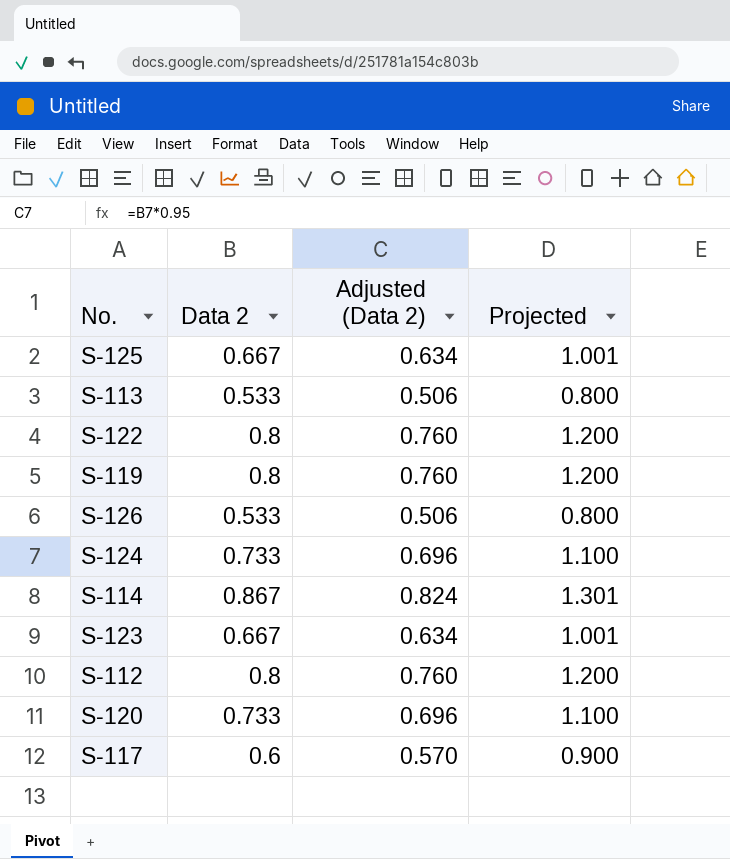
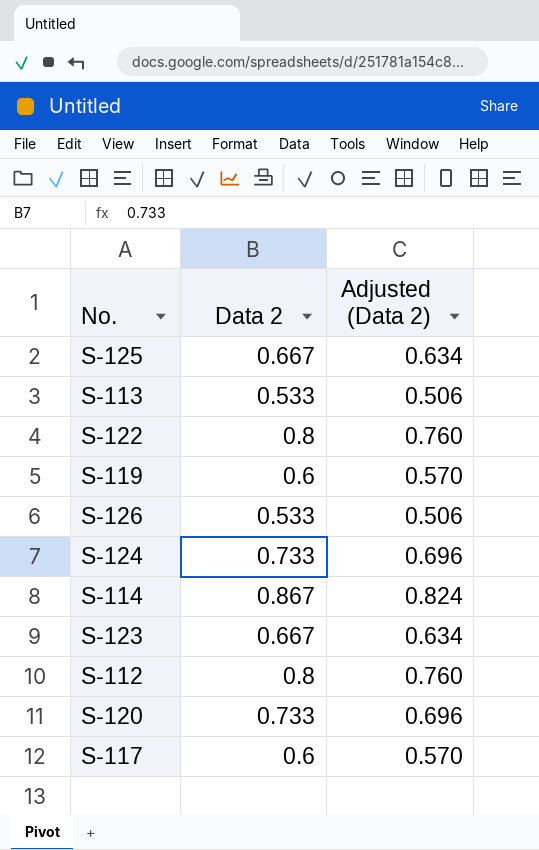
column Projected | formula: [Data 2] * 1.5 -> none
S-119 | Data 2: 0.8 -> 0.6
S-119 | Adjusted (Data 2): 0.760 -> 0.570

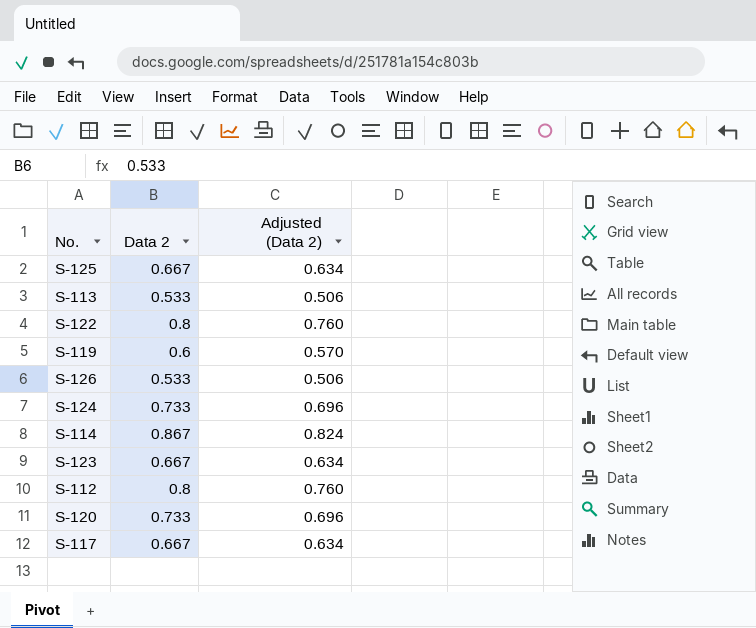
S-117 | Data 2: 0.6 -> 0.667
S-117 | Adjusted (Data 2): 0.570 -> 0.634

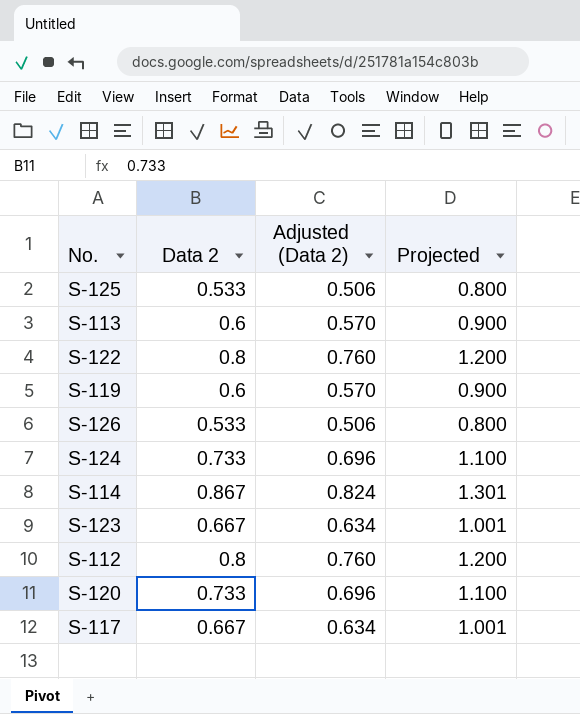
column Projected | formula: none -> [Data 2] * 1.5
S-125 | Data 2: 0.667 -> 0.533
S-125 | Adjusted (Data 2): 0.634 -> 0.506
S-113 | Data 2: 0.533 -> 0.6
S-113 | Adjusted (Data 2): 0.506 -> 0.570

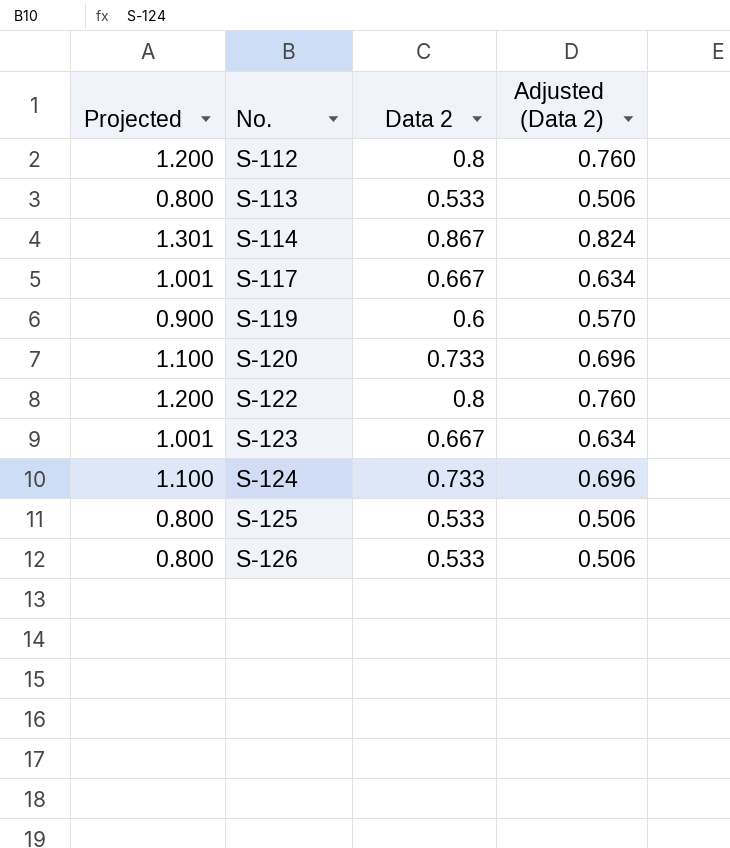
row order: none -> No. ascending
column Projected | position: 4 -> 1
S-113 | Projected: 0.900 -> 0.800
S-113 | Data 2: 0.6 -> 0.533
S-113 | Adjusted (Data 2): 0.570 -> 0.506

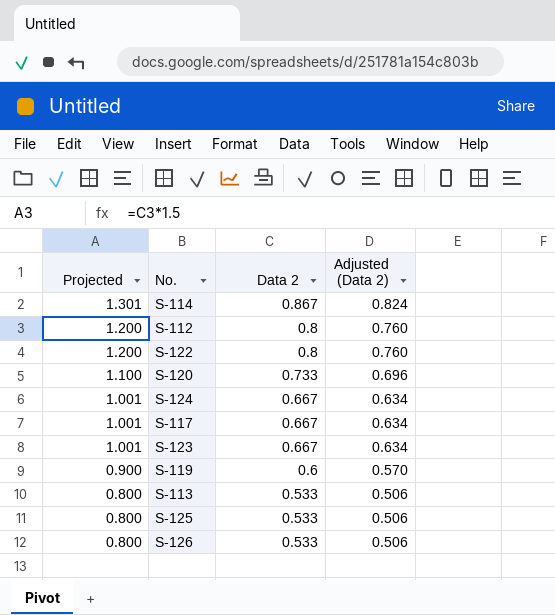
row order: No. ascending -> Projected descending
S-124 | Projected: 1.100 -> 1.001
S-124 | Data 2: 0.733 -> 0.667
S-124 | Adjusted (Data 2): 0.696 -> 0.634

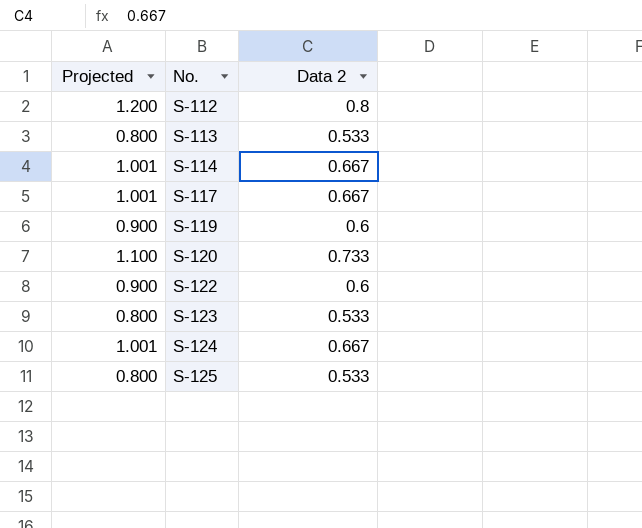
row order: Projected descending -> No. ascending
column Adjusted (Data 2) | formula: [Data 2] * 0.95 -> none
row S-126: 0.800 | 0.533 | 0.506 -> none
S-114 | Projected: 1.301 -> 1.001
S-114 | Data 2: 0.867 -> 0.667
S-122 | Projected: 1.200 -> 0.900
S-122 | Data 2: 0.8 -> 0.6
S-123 | Projected: 1.001 -> 0.800
S-123 | Data 2: 0.667 -> 0.533

